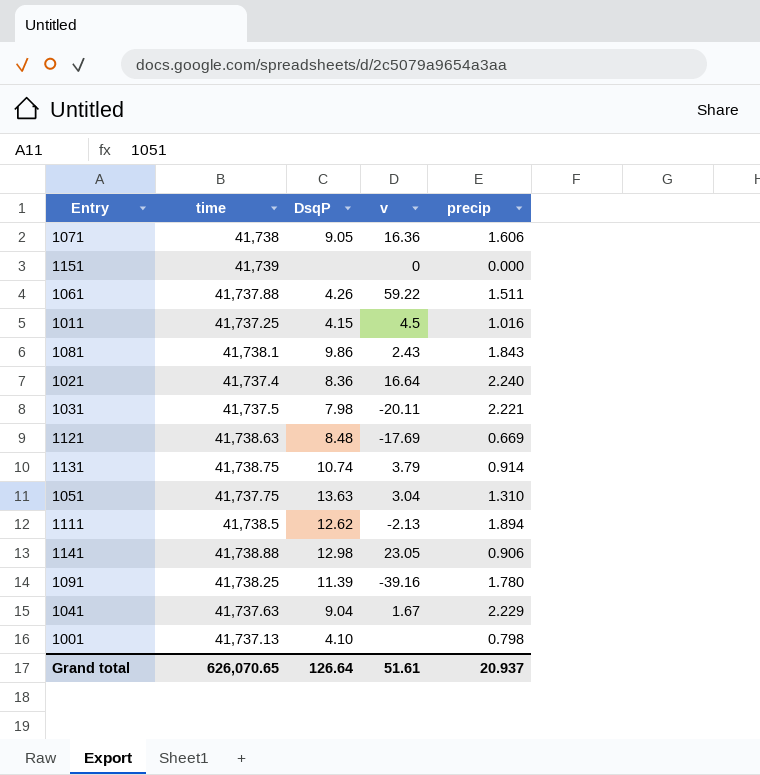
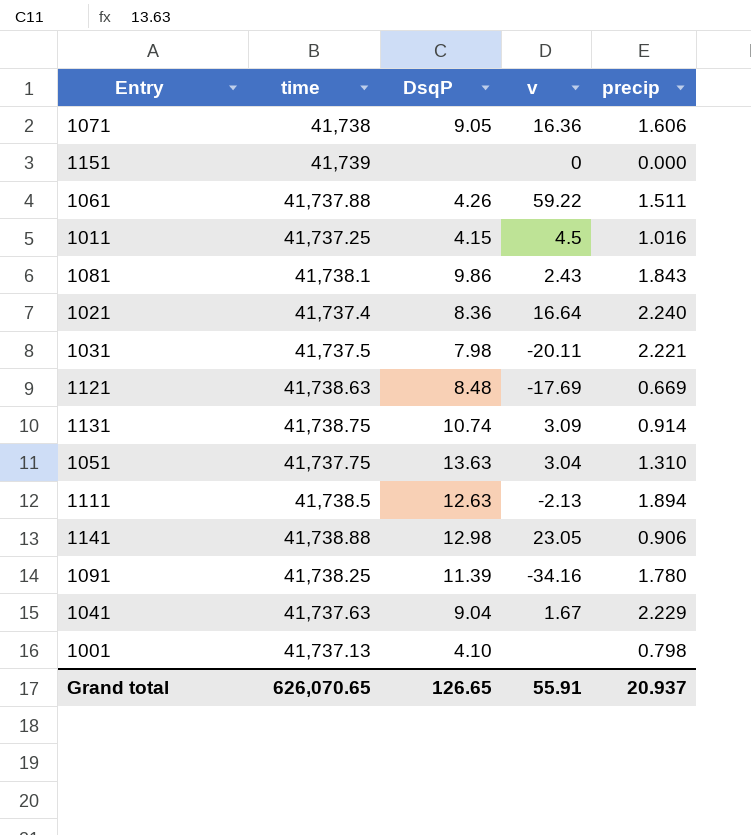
1131 | v: 3.79 -> 3.09
1111 | DsqP: 12.62 -> 12.63
1091 | v: -39.16 -> -34.16
Grand total | DsqP: 126.64 -> 126.65
Grand total | v: 51.61 -> 55.91

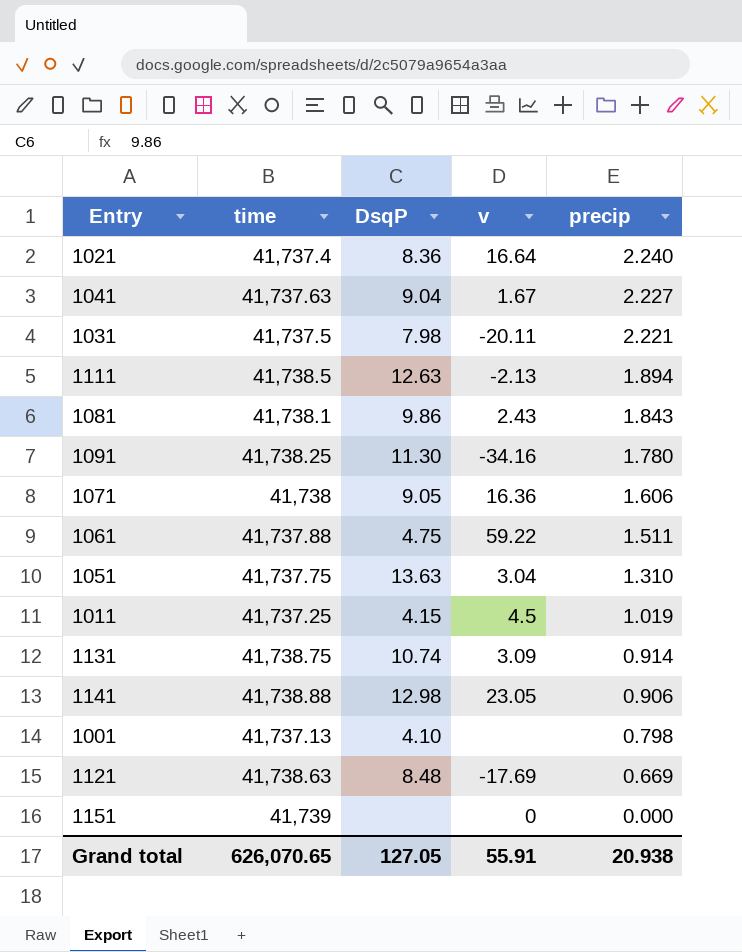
row order: none -> precip descending
1041 | precip: 2.229 -> 2.227
1091 | DsqP: 11.39 -> 11.30
1061 | DsqP: 4.26 -> 4.75
1011 | precip: 1.016 -> 1.019
Grand total | DsqP: 126.65 -> 127.05
Grand total | precip: 20.937 -> 20.938

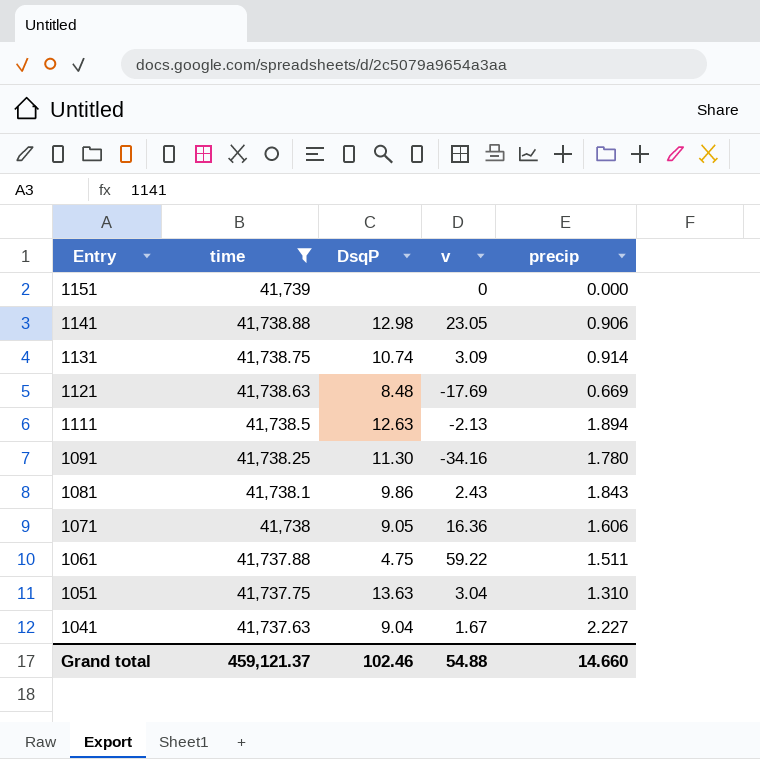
filter: none -> time >= 41,737.63
row order: precip descending -> Entry descending
Grand total | time: 626,070.65 -> 459,121.37
Grand total | DsqP: 127.05 -> 102.46
Grand total | v: 55.91 -> 54.88
Grand total | precip: 20.938 -> 14.660

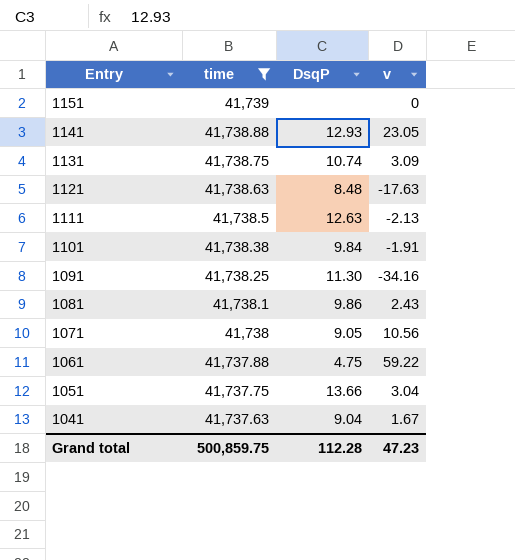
column precip | position: 5 -> none
1141 | DsqP: 12.98 -> 12.93
1121 | v: -17.69 -> -17.63
row 1101: none -> 41,738.38 | 9.84 | -1.91
1071 | v: 16.36 -> 10.56
1051 | DsqP: 13.63 -> 13.66
Grand total | time: 459,121.37 -> 500,859.75
Grand total | DsqP: 102.46 -> 112.28
Grand total | v: 54.88 -> 47.23

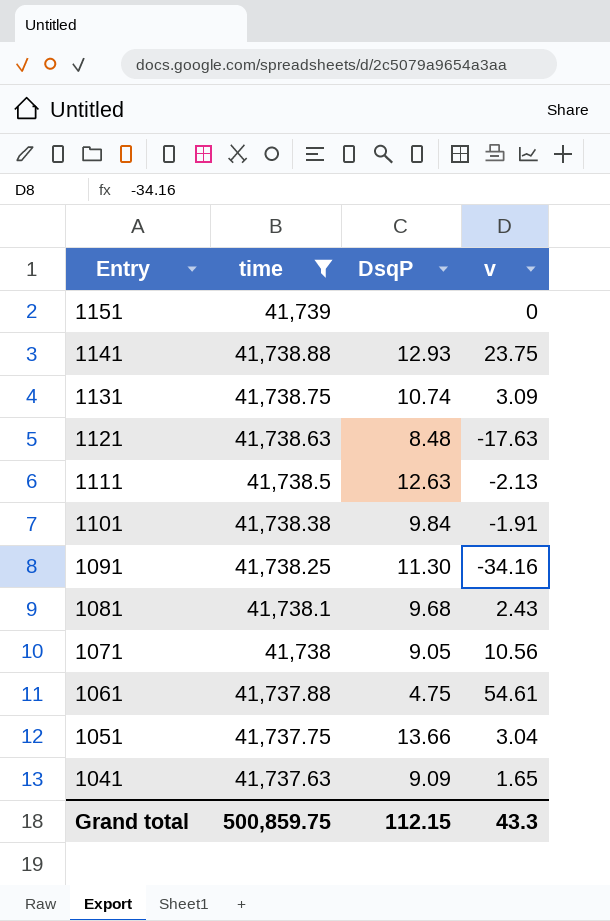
1141 | v: 23.05 -> 23.75
1081 | DsqP: 9.86 -> 9.68
1061 | v: 59.22 -> 54.61
1041 | DsqP: 9.04 -> 9.09
1041 | v: 1.67 -> 1.65
Grand total | DsqP: 112.28 -> 112.15
Grand total | v: 47.23 -> 43.3

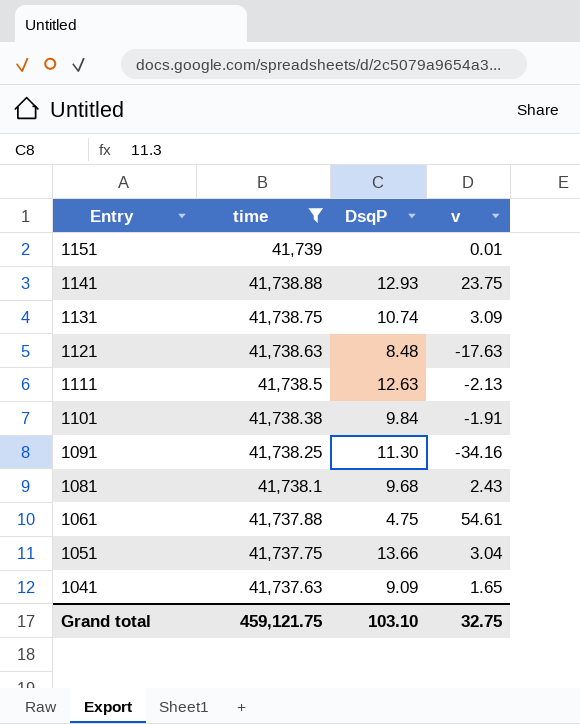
row 1071: 41,738 | 9.05 | 10.56 -> none
1151 | v: 0 -> 0.01
Grand total | time: 500,859.75 -> 459,121.75
Grand total | DsqP: 112.15 -> 103.10
Grand total | v: 43.3 -> 32.75

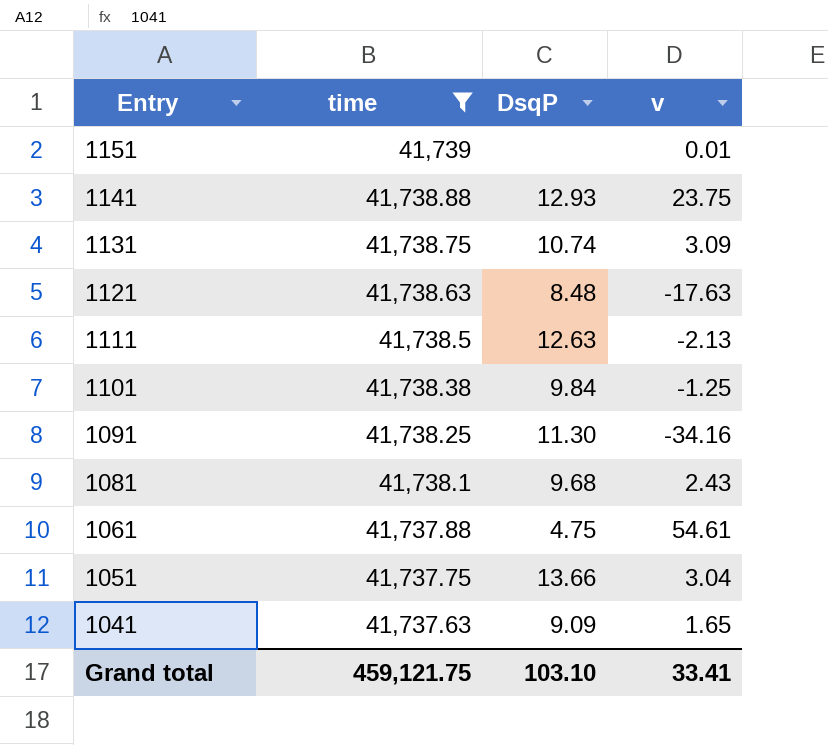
1101 | v: -1.91 -> -1.25
Grand total | v: 32.75 -> 33.41

